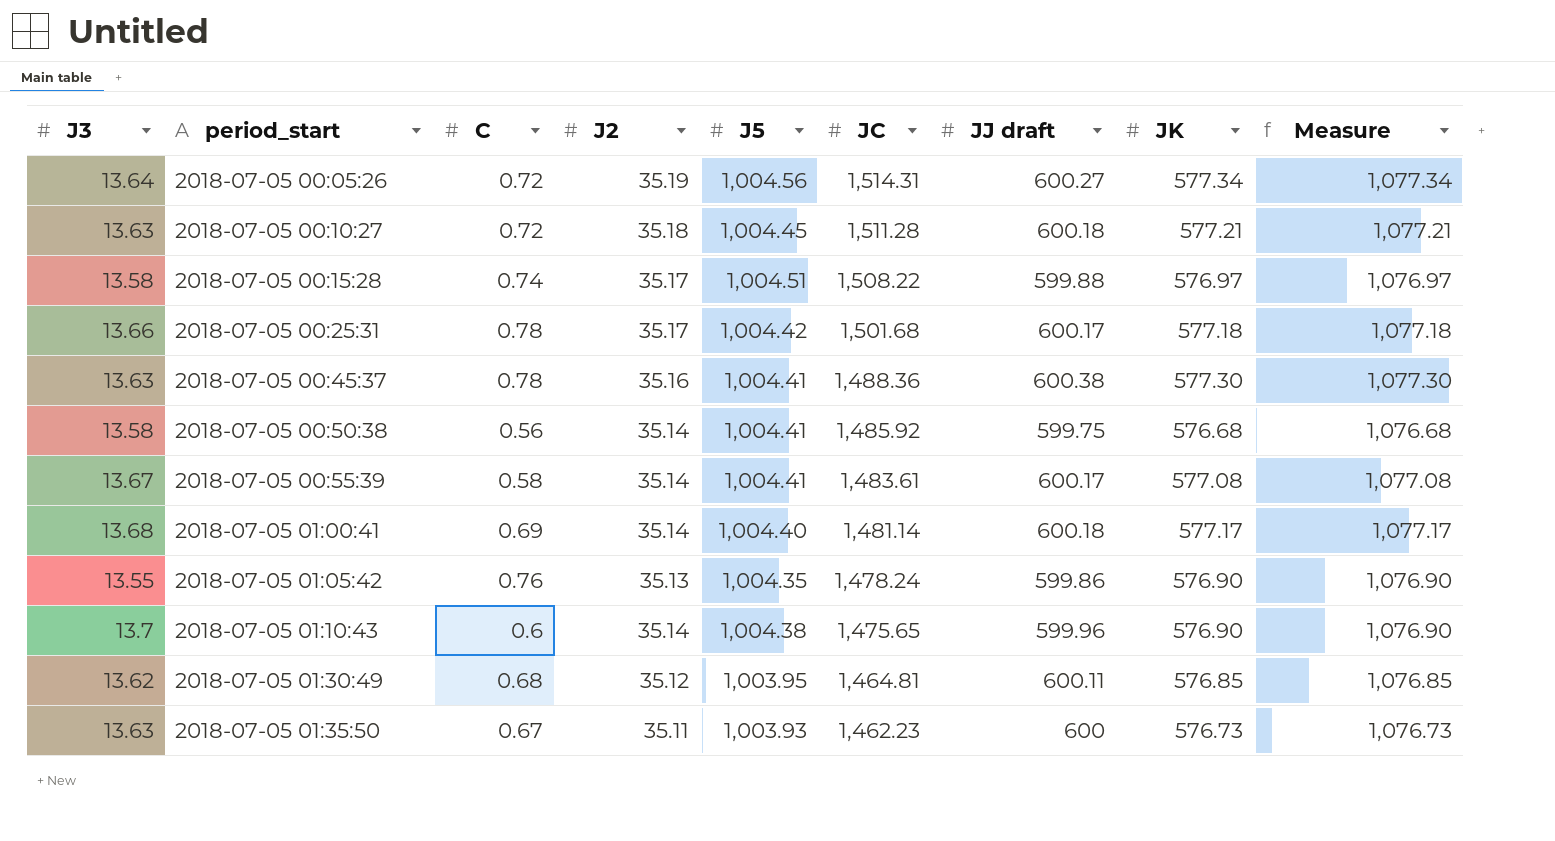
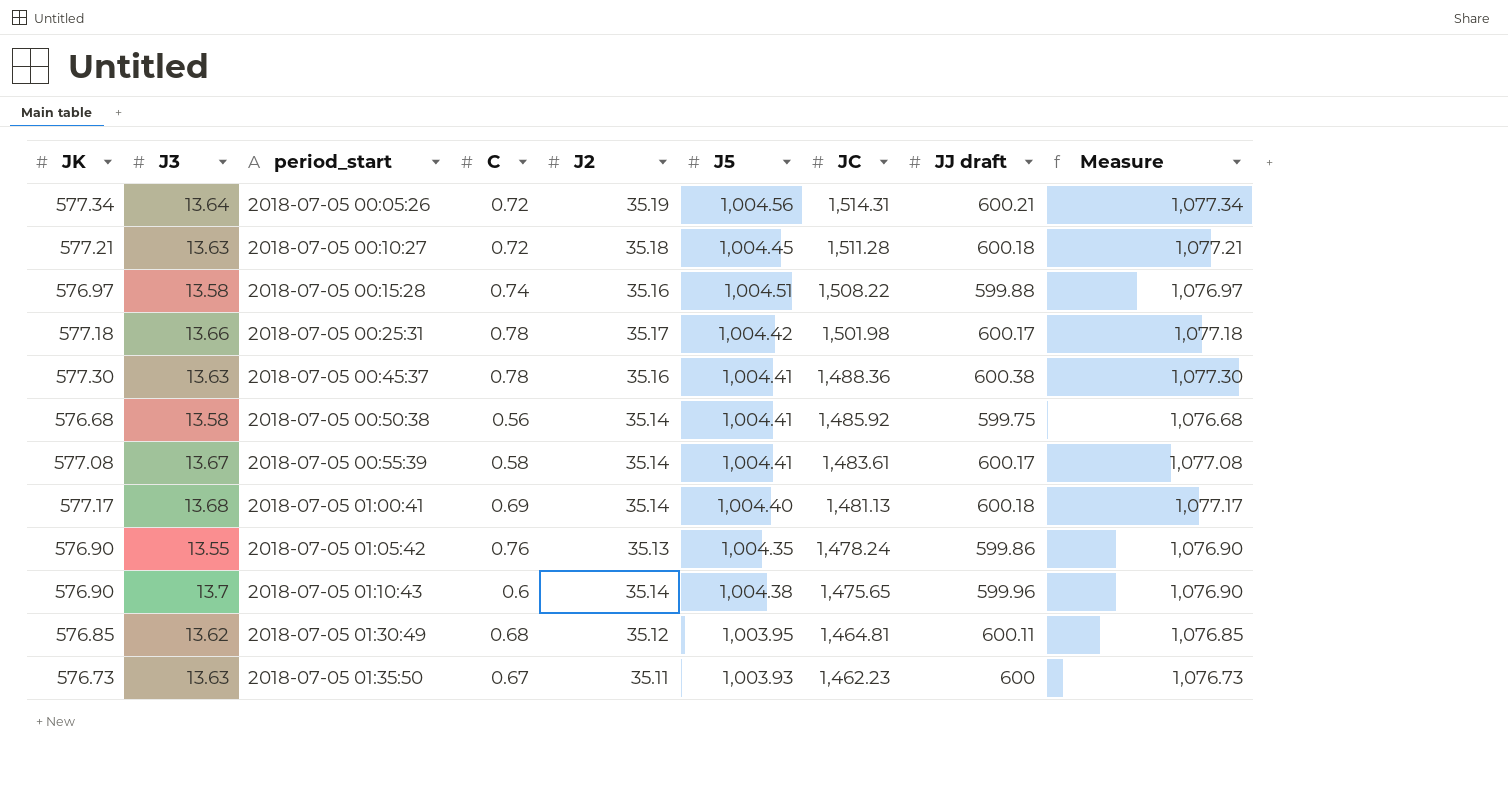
column JK | position: 8 -> 1
2018-07-05 00:05:26 | JJ draft: 600.27 -> 600.21
2018-07-05 00:15:28 | J2: 35.17 -> 35.16
2018-07-05 00:25:31 | JC: 1,501.68 -> 1,501.98
2018-07-05 01:00:41 | JC: 1,481.14 -> 1,481.13

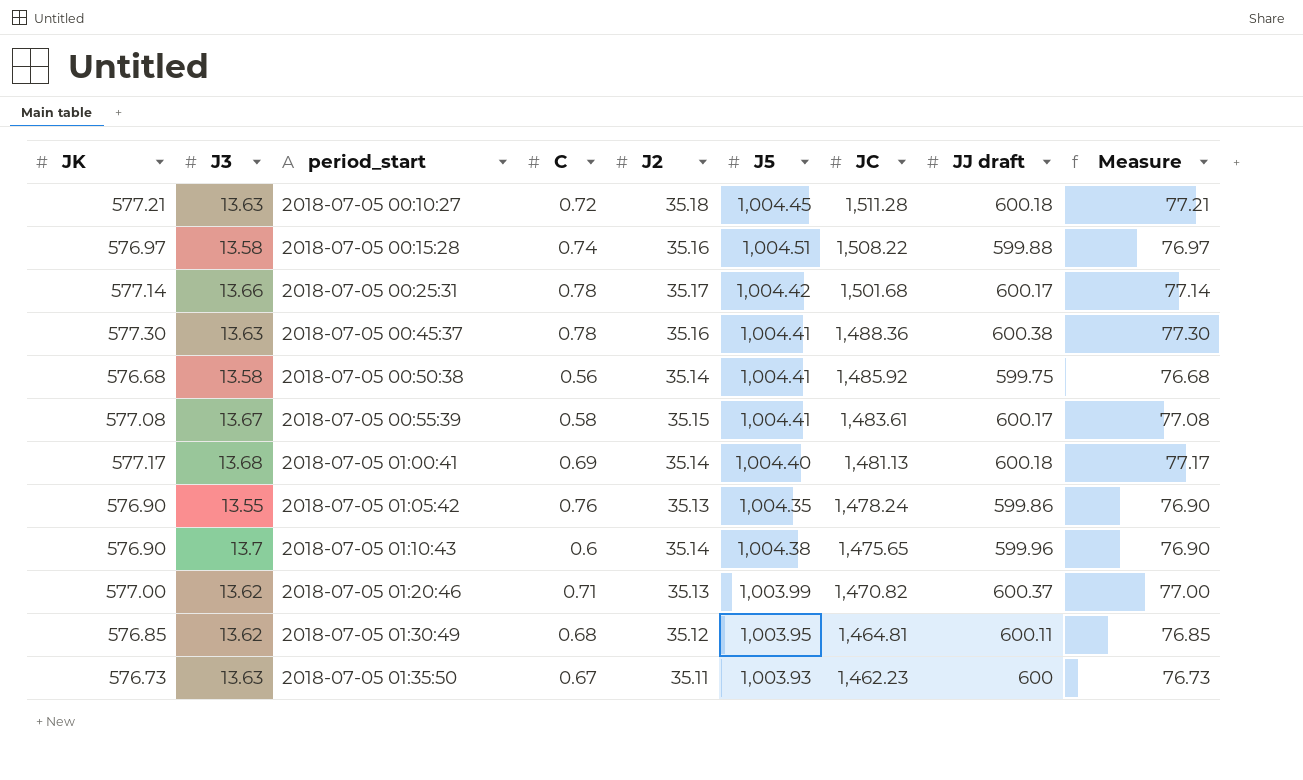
column Measure | formula: [JK] + 500 -> [JK] - 500
row 2018-07-05 00:05:26: 577.34 | 13.64 | 0.72 | 35.19 | 1,004.56 | 1,514.31 | 600.21 | 1,077.34 -> none
2018-07-05 00:25:31 | JK: 577.18 -> 577.14
2018-07-05 00:25:31 | JC: 1,501.98 -> 1,501.68
2018-07-05 00:55:39 | J2: 35.14 -> 35.15
row 2018-07-05 01:20:46: none -> 577.00 | 13.62 | 0.71 | 35.13 | 1,003.99 | 1,470.82 | 600.37 | 77.00

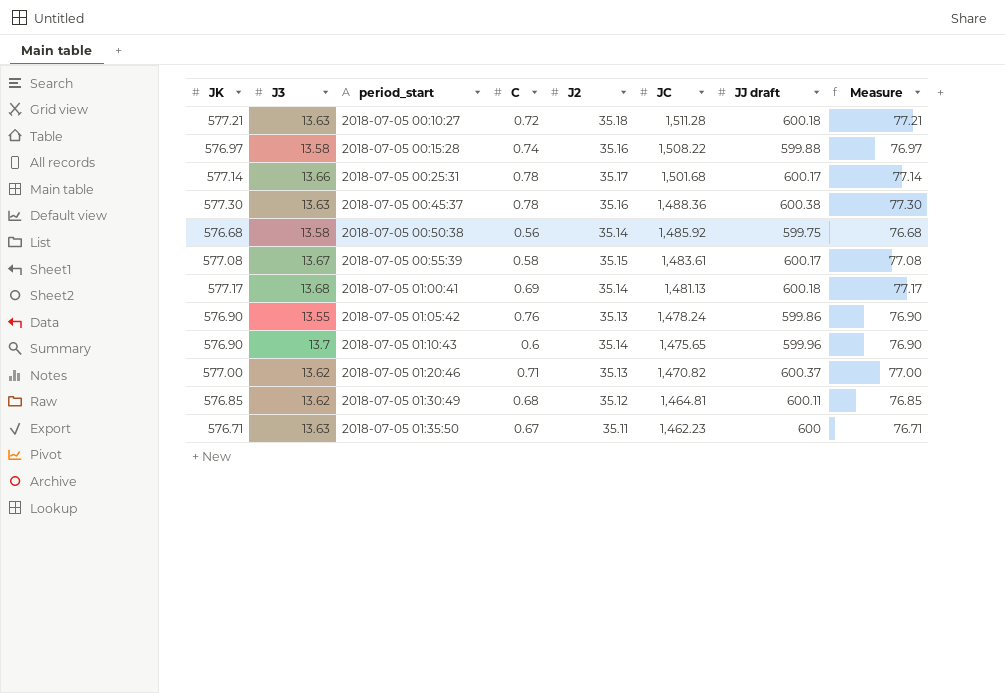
column J5 | position: 6 -> none
2018-07-05 01:35:50 | JK: 576.73 -> 576.71
2018-07-05 01:35:50 | Measure: 76.73 -> 76.71

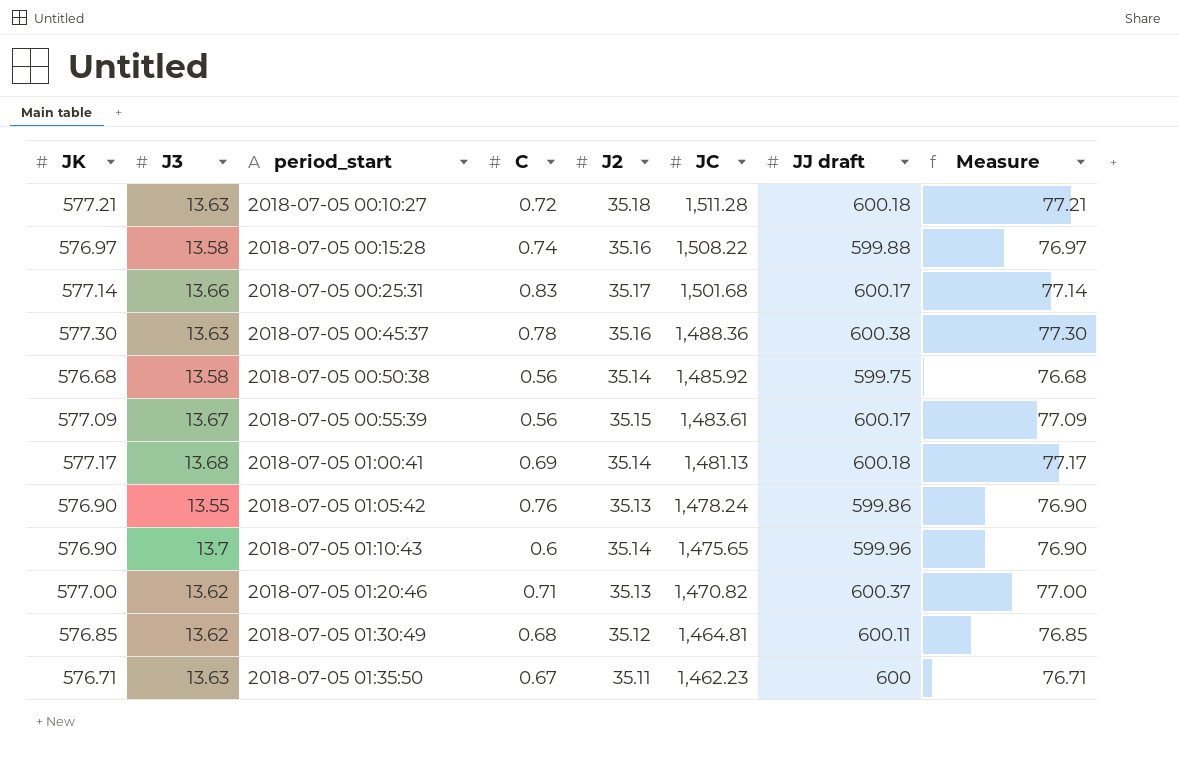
2018-07-05 00:25:31 | C: 0.78 -> 0.83
2018-07-05 00:55:39 | JK: 577.08 -> 577.09
2018-07-05 00:55:39 | C: 0.58 -> 0.56
2018-07-05 00:55:39 | Measure: 77.08 -> 77.09

